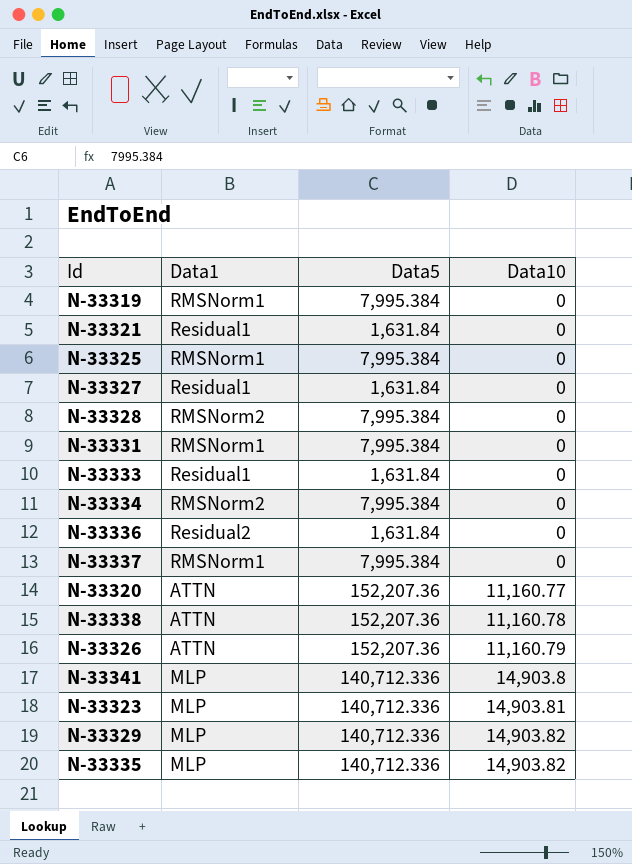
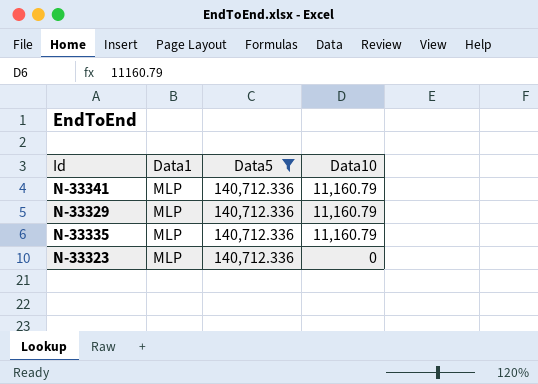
filter: none -> Data5 = 140,712.336
row order: Data10 ascending -> Data10 descending
N-33341 | Data10: 14,903.8 -> 11,160.79
N-33329 | Data10: 14,903.82 -> 11,160.79
N-33335 | Data10: 14,903.82 -> 11,160.79
N-33323 | Data10: 14,903.81 -> 0

